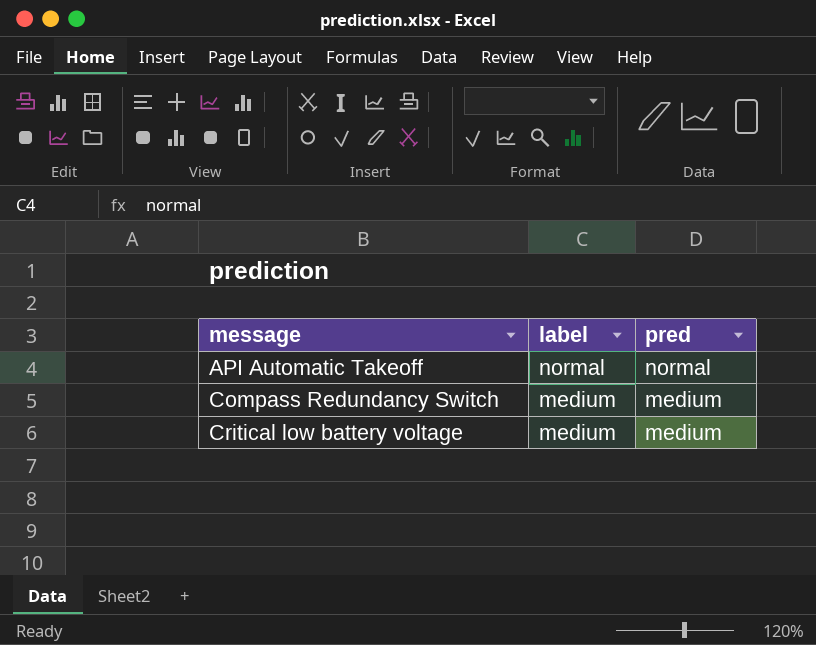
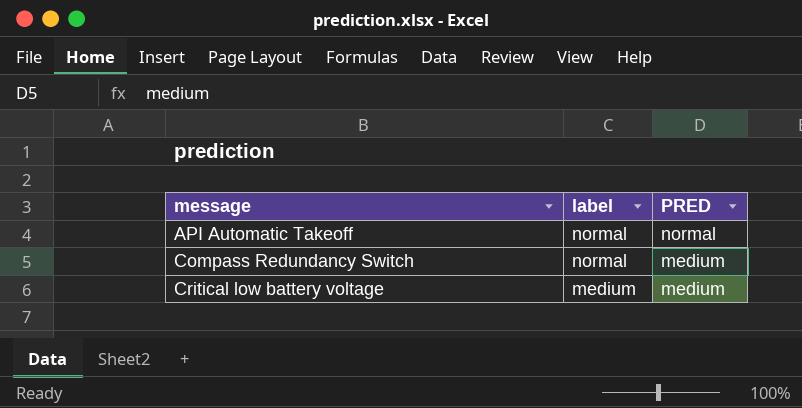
column name: pred -> PRED
Compass Redundancy Switch | label: medium -> normal

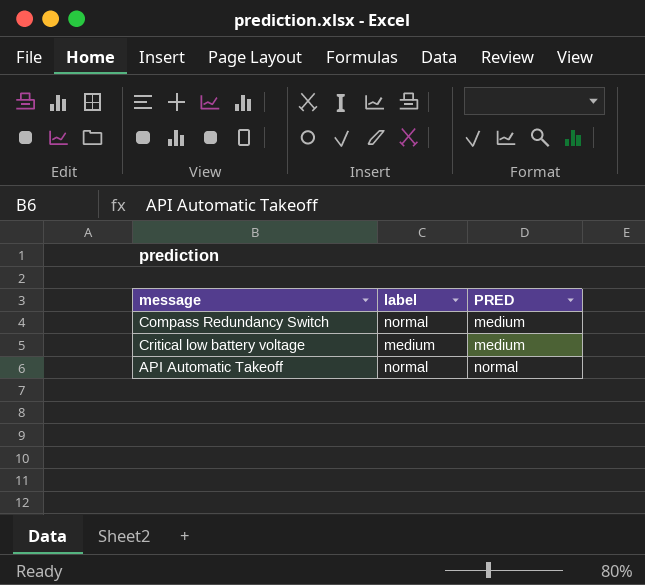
row order: message ascending -> PRED ascending

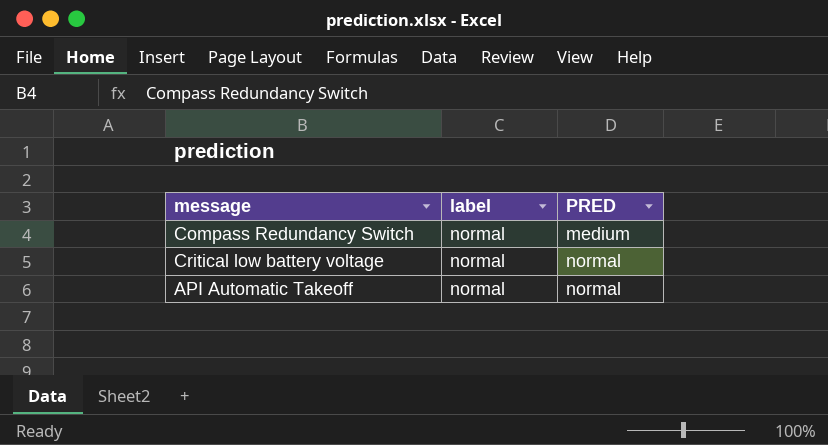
Critical low battery voltage | label: medium -> normal
Critical low battery voltage | PRED: medium -> normal

